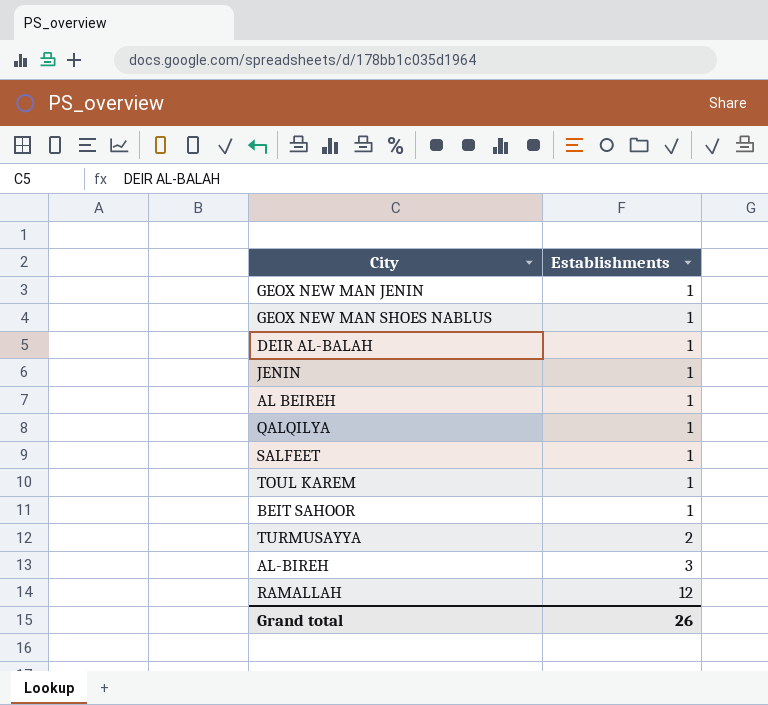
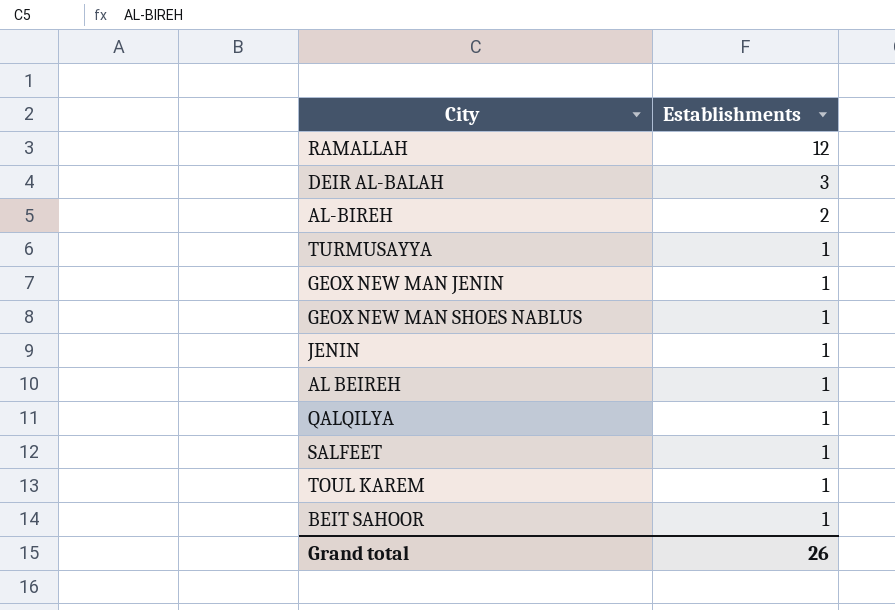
row order: Establishments ascending -> Establishments descending
DEIR AL-BALAH | Establishments: 1 -> 3
AL-BIREH | Establishments: 3 -> 2
TURMUSAYYA | Establishments: 2 -> 1

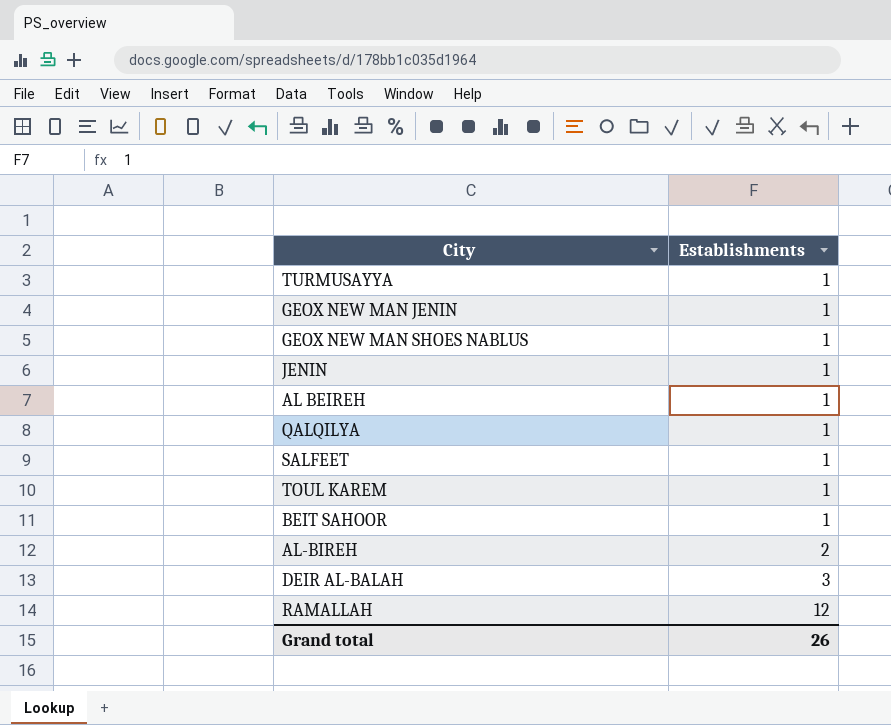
row order: Establishments descending -> Establishments ascending

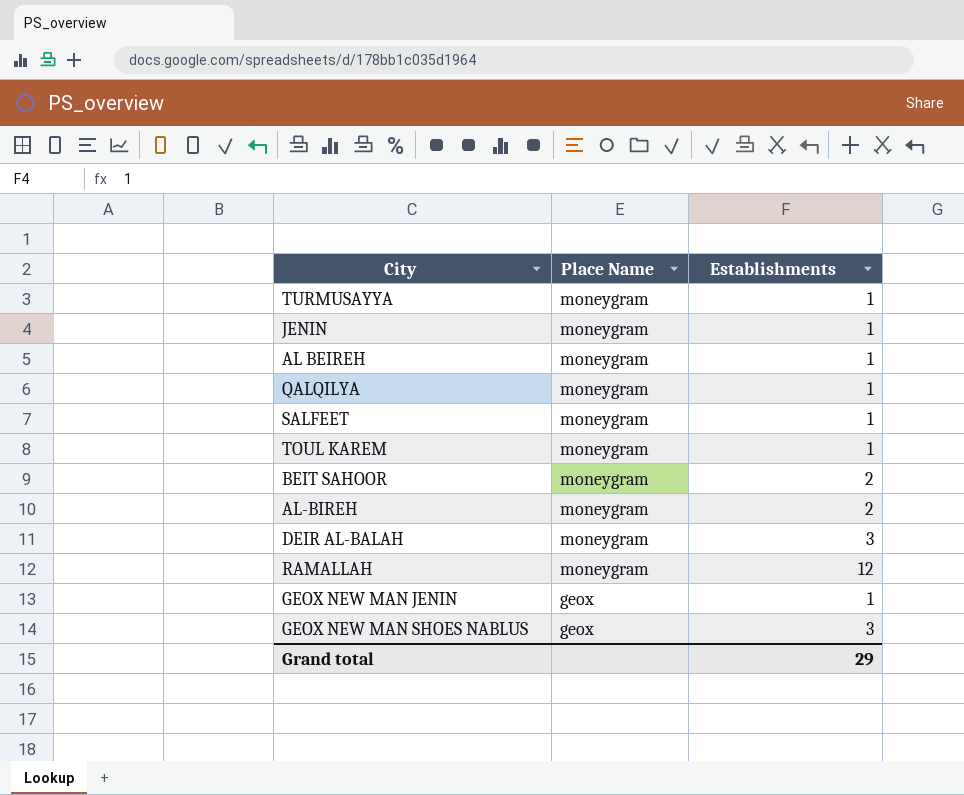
row order: Establishments ascending -> Place Name descending
column Place Name | position: none -> 2
BEIT SAHOOR | Establishments: 1 -> 2
GEOX NEW MAN SHOES NABLUS | Establishments: 1 -> 3
Grand total | Establishments: 26 -> 29

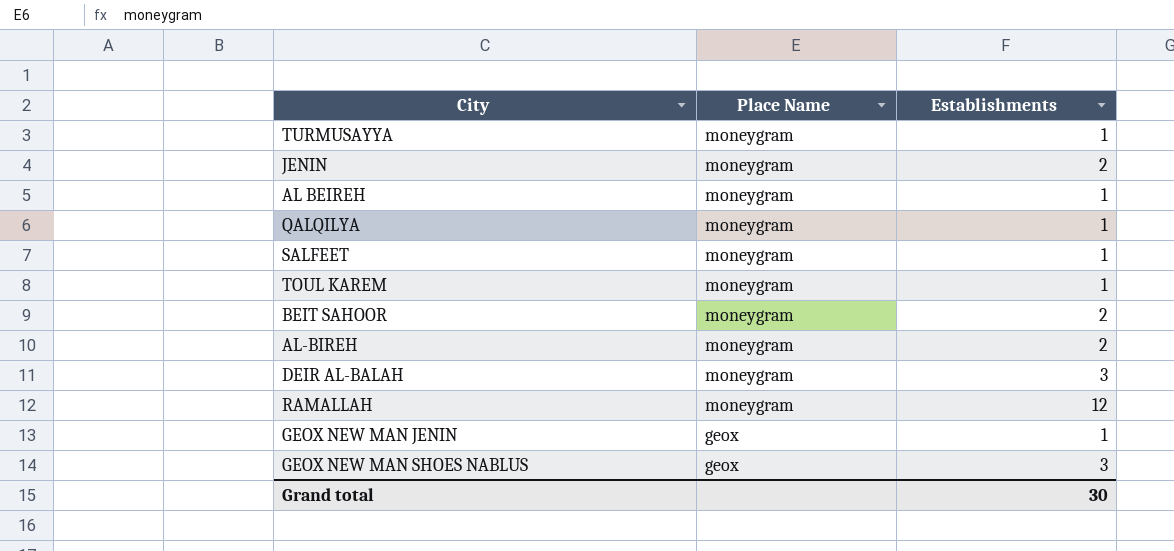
JENIN | Establishments: 1 -> 2
Grand total | Establishments: 29 -> 30

